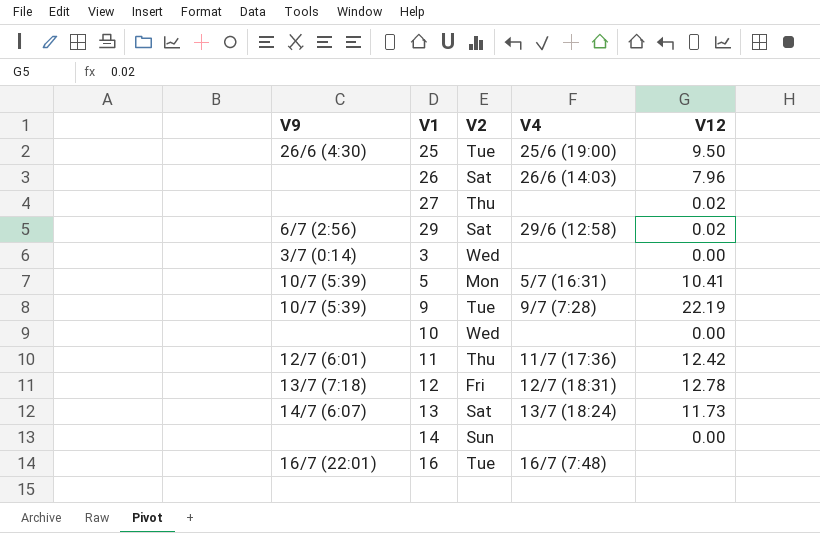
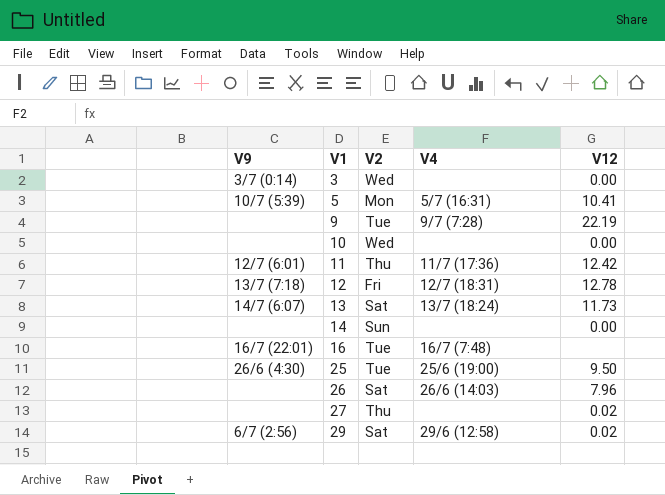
row order: none -> V1 ascending
9 | V9: 10/7 (5:39) -> none

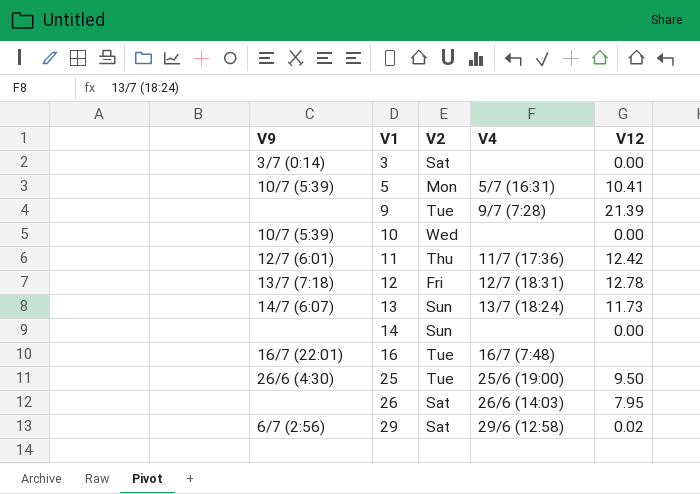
row 27: none | Thu | none | 0.02 -> none
3 | V2: Wed -> Sat
9 | V12: 22.19 -> 21.39
10 | V9: none -> 10/7 (5:39)
13 | V2: Sat -> Sun
26 | V12: 7.96 -> 7.95

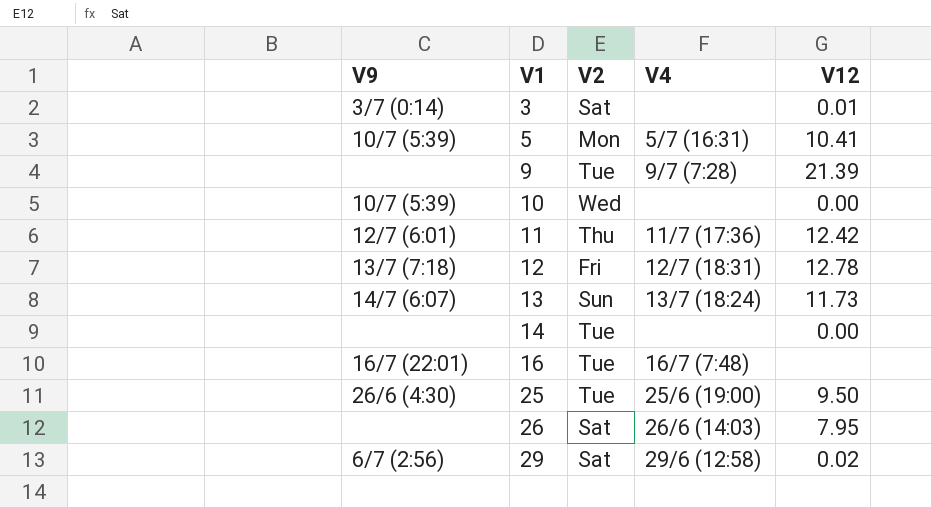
3 | V12: 0.00 -> 0.01
14 | V2: Sun -> Tue

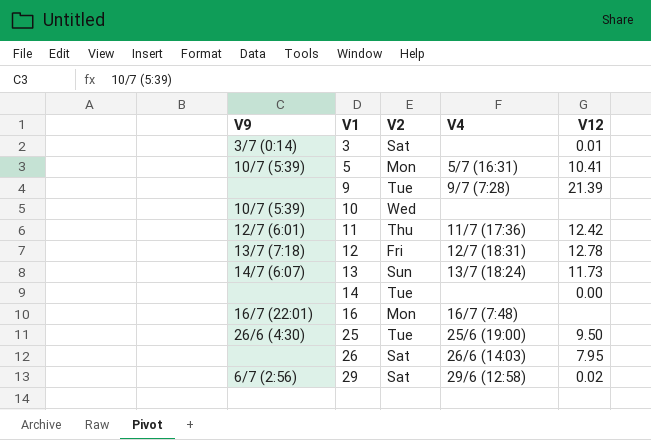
10 | V12: 0.00 -> none
16 | V2: Tue -> Mon

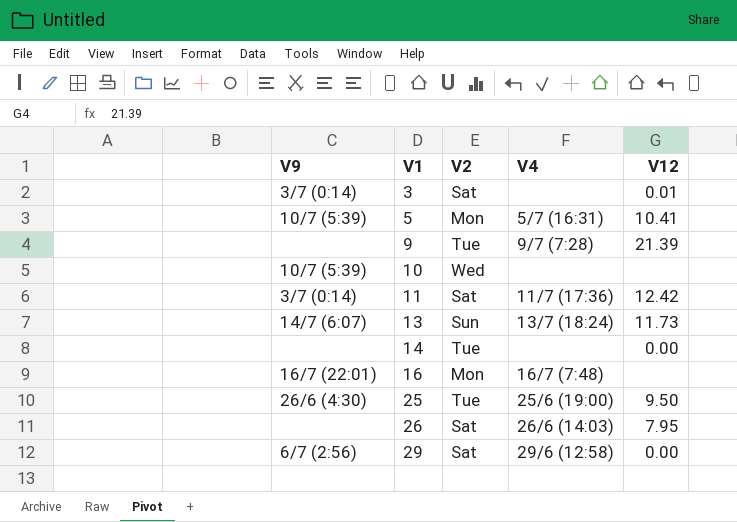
row 12: 13/7 (7:18) | Fri | 12/7 (18:31) | 12.78 -> none
11 | V9: 12/7 (6:01) -> 3/7 (0:14)
11 | V2: Thu -> Sat
29 | V12: 0.02 -> 0.00

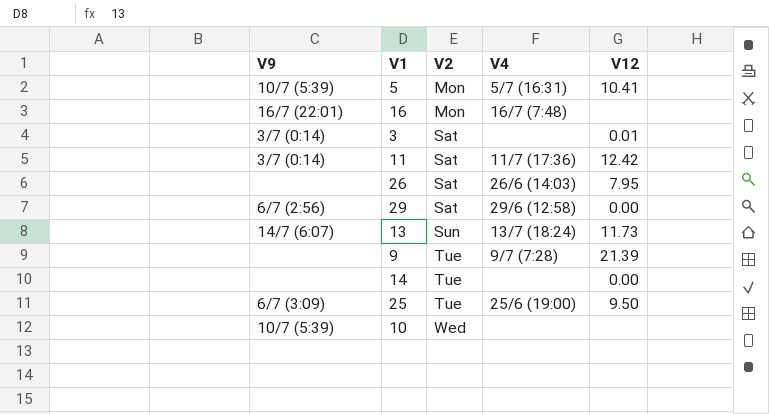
row order: V1 ascending -> V2 ascending
25 | V9: 26/6 (4:30) -> 6/7 (3:09)

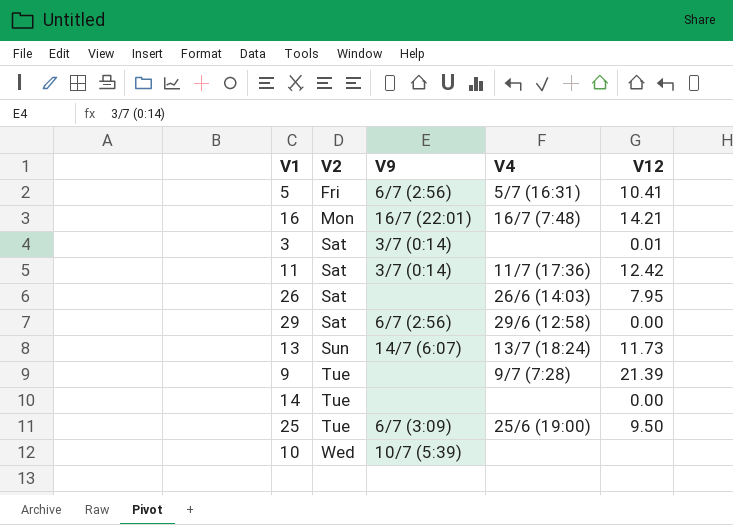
column V9 | position: 1 -> 3
5 | V2: Mon -> Fri
5 | V9: 10/7 (5:39) -> 6/7 (2:56)
16 | V12: none -> 14.21

